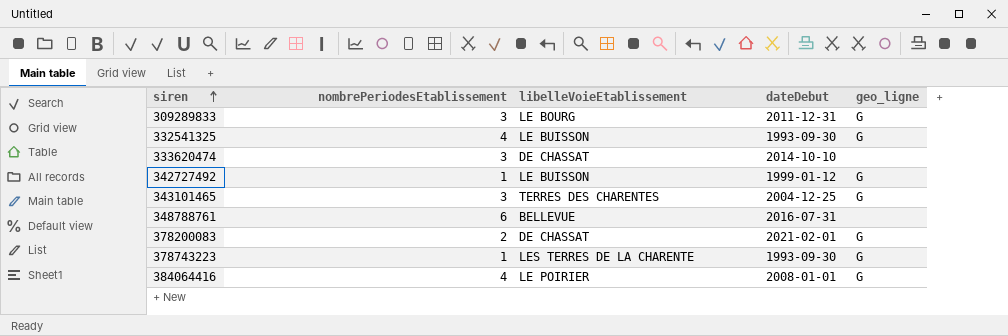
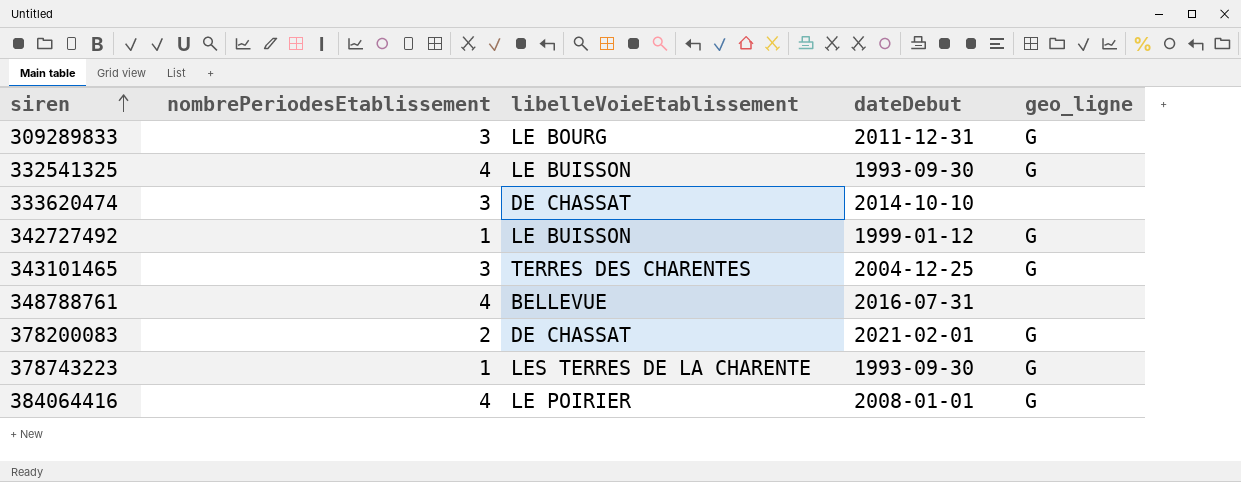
348788761 | nombrePeriodesEtablissement: 6 -> 4

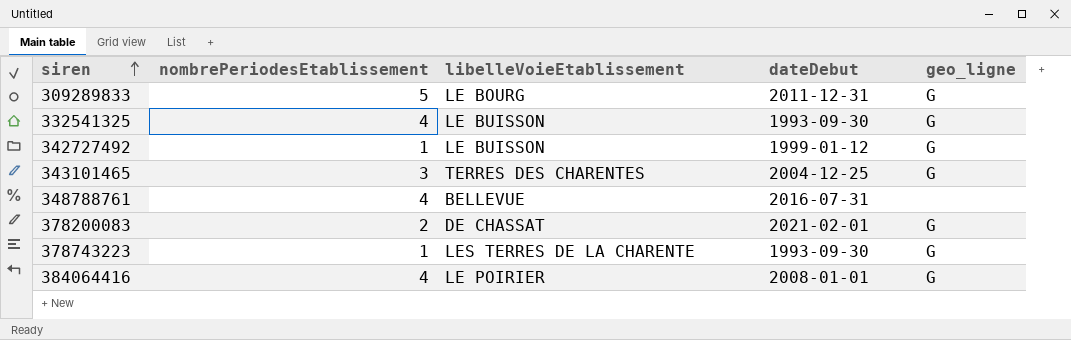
row 333620474: 3 | DE CHASSAT | 2014-10-10 | none -> none
309289833 | nombrePeriodesEtablissement: 3 -> 5

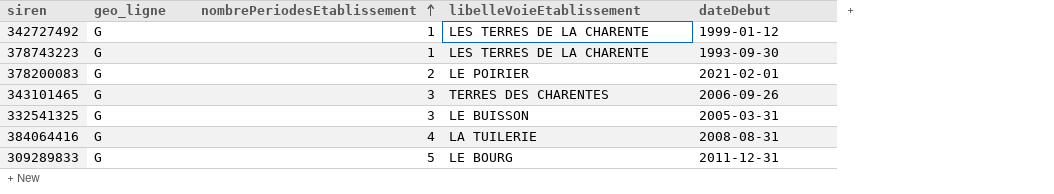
row order: siren ascending -> nombrePeriodesEtablissement ascending
column geo_ligne | position: 5 -> 2
row 348788761: 4 | BELLEVUE | 2016-07-31 | none -> none
342727492 | libelleVoieEtablissement: LE BUISSON -> LES TERRES DE LA CHARENTE
378200083 | libelleVoieEtablissement: DE CHASSAT -> LE POIRIER
343101465 | dateDebut: 2004-12-25 -> 2006-09-26
332541325 | nombrePeriodesEtablissement: 4 -> 3
332541325 | dateDebut: 1993-09-30 -> 2005-03-31
384064416 | libelleVoieEtablissement: LE POIRIER -> LA TUILERIE
384064416 | dateDebut: 2008-01-01 -> 2008-08-31

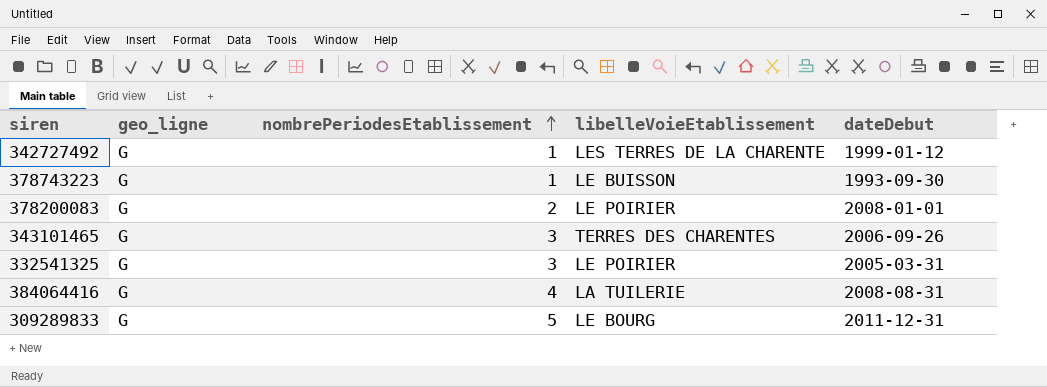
378743223 | libelleVoieEtablissement: LES TERRES DE LA CHARENTE -> LE BUISSON
378200083 | dateDebut: 2021-02-01 -> 2008-01-01
332541325 | libelleVoieEtablissement: LE BUISSON -> LE POIRIER

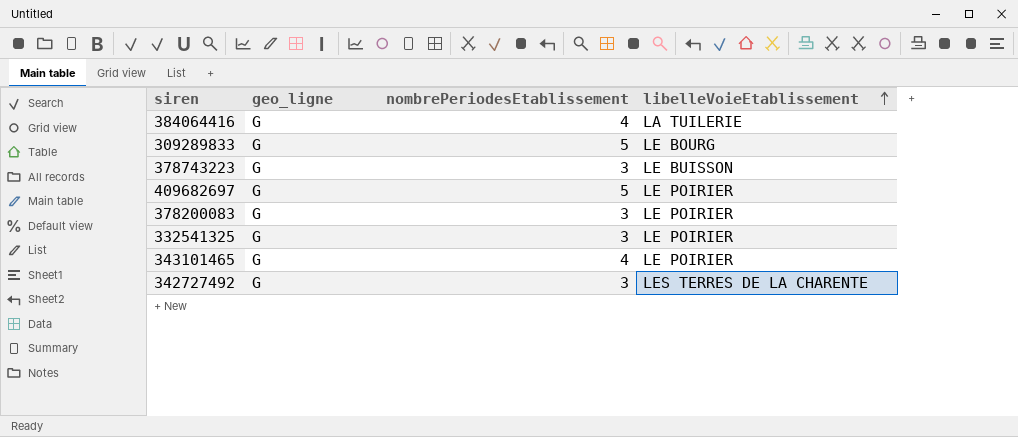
row order: nombrePeriodesEtablissement ascending -> libelleVoieEtablissement ascending
column dateDebut | position: 5 -> none
378743223 | nombrePeriodesEtablissement: 1 -> 3
row 409682697: none -> G | 5 | LE POIRIER
378200083 | nombrePeriodesEtablissement: 2 -> 3
343101465 | nombrePeriodesEtablissement: 3 -> 4
343101465 | libelleVoieEtablissement: TERRES DES CHARENTES -> LE POIRIER
342727492 | nombrePeriodesEtablissement: 1 -> 3

